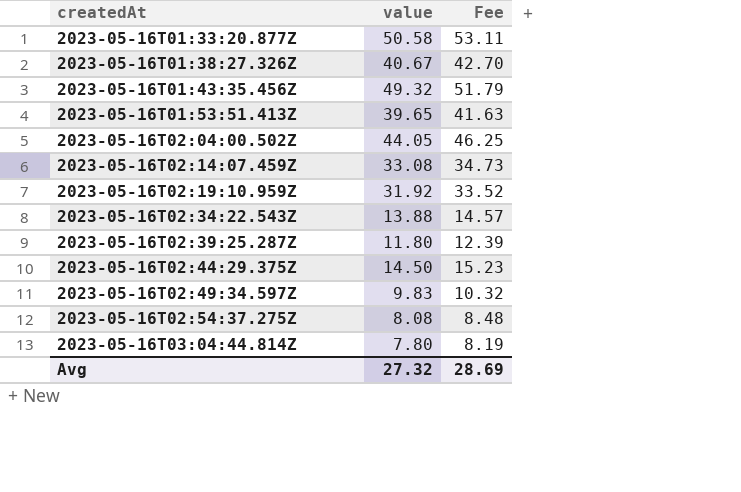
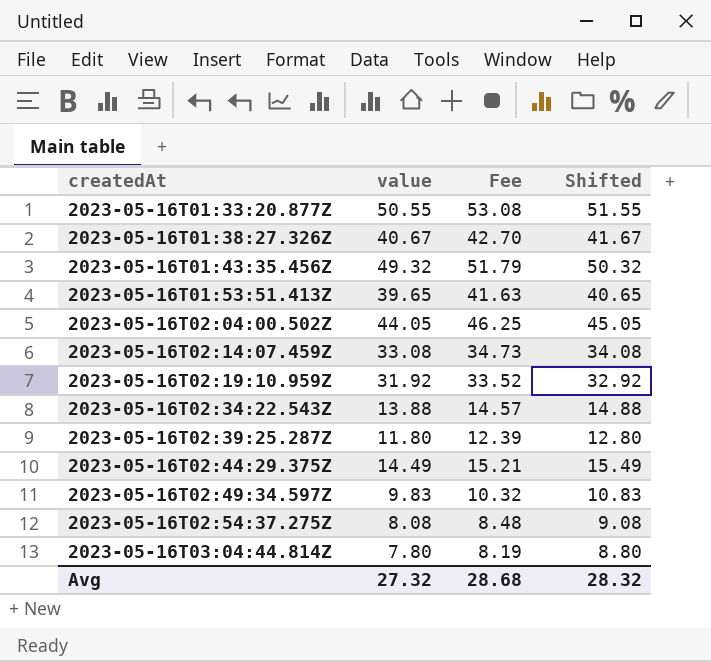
column Shifted | formula: none -> [value] + 1
2023-05-16T01:33:20.877Z | value: 50.58 -> 50.55
2023-05-16T01:33:20.877Z | Fee: 53.11 -> 53.08
2023-05-16T02:44:29.375Z | value: 14.50 -> 14.49
2023-05-16T02:44:29.375Z | Fee: 15.23 -> 15.21
Avg | Fee: 28.69 -> 28.68

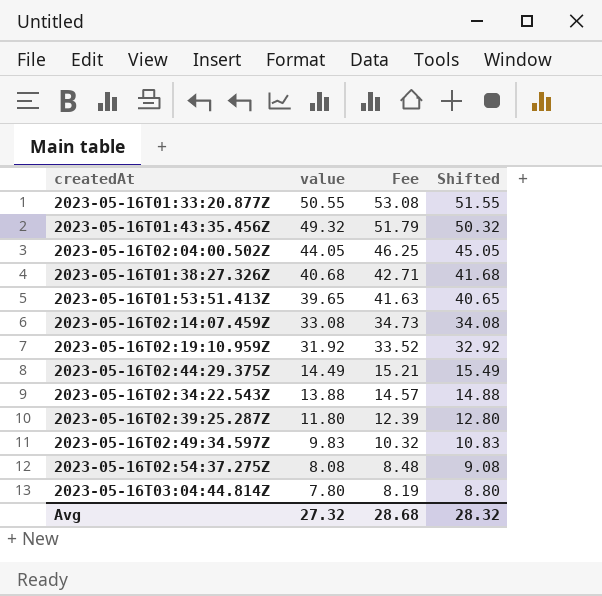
row order: createdAt ascending -> value descending
2023-05-16T01:38:27.326Z | value: 40.67 -> 40.68
2023-05-16T01:38:27.326Z | Fee: 42.70 -> 42.71
2023-05-16T01:38:27.326Z | Shifted: 41.67 -> 41.68

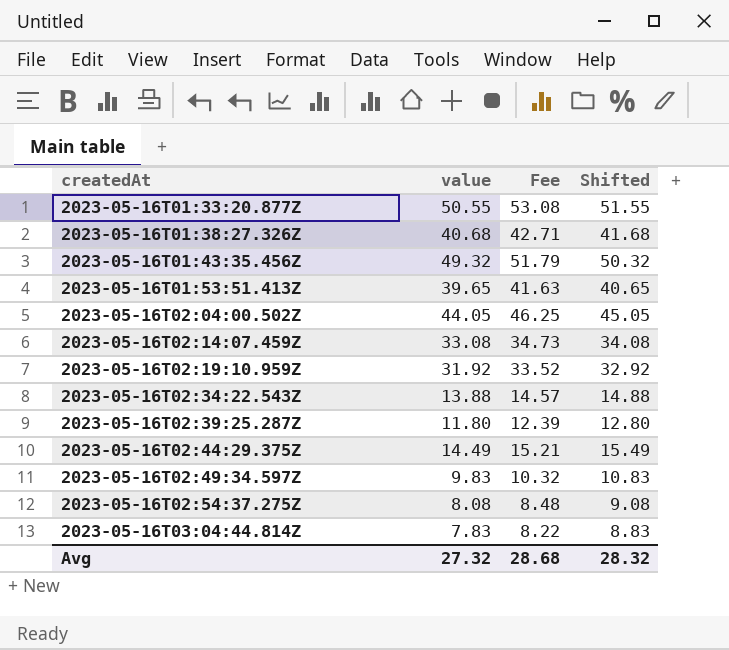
row order: value descending -> createdAt ascending
2023-05-16T03:04:44.814Z | value: 7.80 -> 7.83
2023-05-16T03:04:44.814Z | Fee: 8.19 -> 8.22
2023-05-16T03:04:44.814Z | Shifted: 8.80 -> 8.83

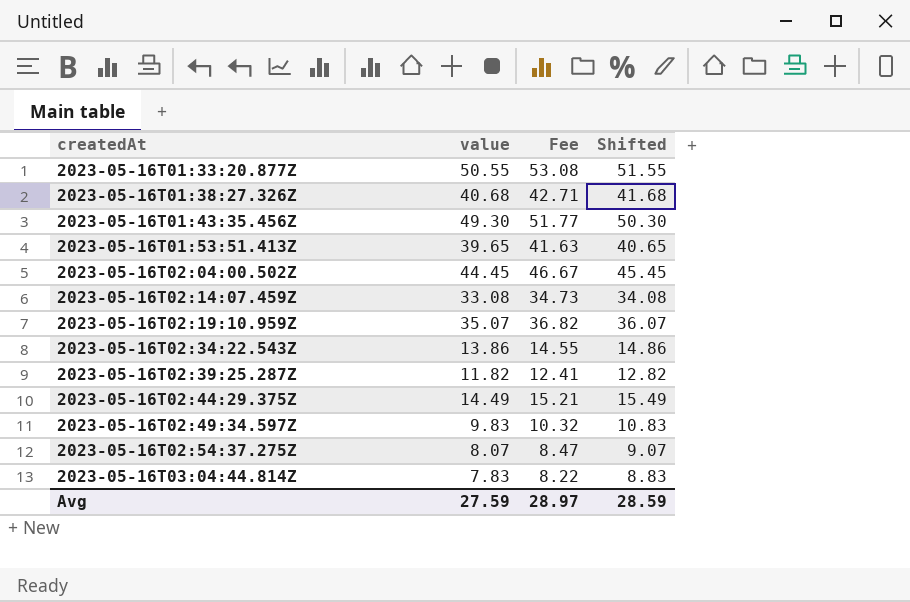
2023-05-16T01:43:35.456Z | value: 49.32 -> 49.30
2023-05-16T01:43:35.456Z | Fee: 51.79 -> 51.77
2023-05-16T01:43:35.456Z | Shifted: 50.32 -> 50.30
2023-05-16T02:04:00.502Z | value: 44.05 -> 44.45
2023-05-16T02:04:00.502Z | Fee: 46.25 -> 46.67
2023-05-16T02:04:00.502Z | Shifted: 45.05 -> 45.45
2023-05-16T02:19:10.959Z | value: 31.92 -> 35.07
2023-05-16T02:19:10.959Z | Fee: 33.52 -> 36.82
2023-05-16T02:19:10.959Z | Shifted: 32.92 -> 36.07
2023-05-16T02:34:22.543Z | value: 13.88 -> 13.86
2023-05-16T02:34:22.543Z | Fee: 14.57 -> 14.55
2023-05-16T02:34:22.543Z | Shifted: 14.88 -> 14.86
2023-05-16T02:39:25.287Z | value: 11.80 -> 11.82
2023-05-16T02:39:25.287Z | Fee: 12.39 -> 12.41
2023-05-16T02:39:25.287Z | Shifted: 12.80 -> 12.82
2023-05-16T02:54:37.275Z | value: 8.08 -> 8.07
2023-05-16T02:54:37.275Z | Fee: 8.48 -> 8.47
2023-05-16T02:54:37.275Z | Shifted: 9.08 -> 9.07
Avg | value: 27.32 -> 27.59
Avg | Fee: 28.68 -> 28.97
Avg | Shifted: 28.32 -> 28.59

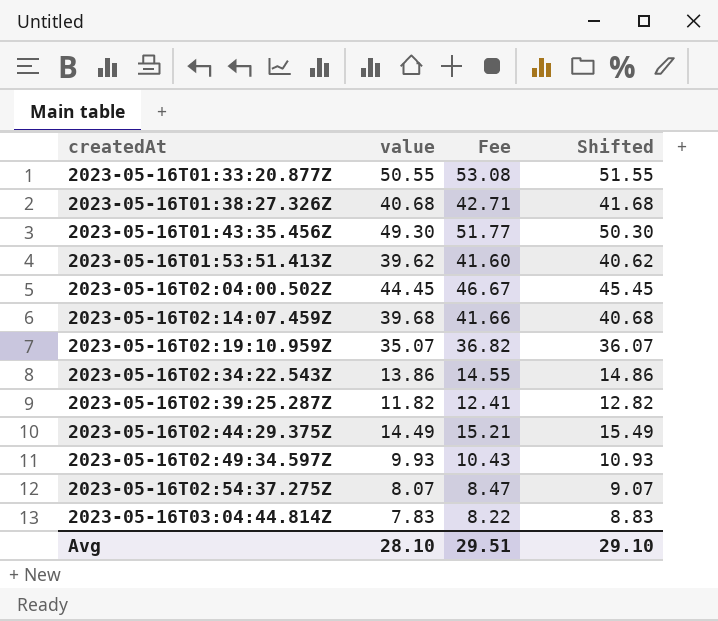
2023-05-16T01:53:51.413Z | value: 39.65 -> 39.62
2023-05-16T01:53:51.413Z | Fee: 41.63 -> 41.60
2023-05-16T01:53:51.413Z | Shifted: 40.65 -> 40.62
2023-05-16T02:14:07.459Z | value: 33.08 -> 39.68
2023-05-16T02:14:07.459Z | Fee: 34.73 -> 41.66
2023-05-16T02:14:07.459Z | Shifted: 34.08 -> 40.68
2023-05-16T02:49:34.597Z | value: 9.83 -> 9.93
2023-05-16T02:49:34.597Z | Fee: 10.32 -> 10.43
2023-05-16T02:49:34.597Z | Shifted: 10.83 -> 10.93
Avg | value: 27.59 -> 28.10
Avg | Fee: 28.97 -> 29.51
Avg | Shifted: 28.59 -> 29.10

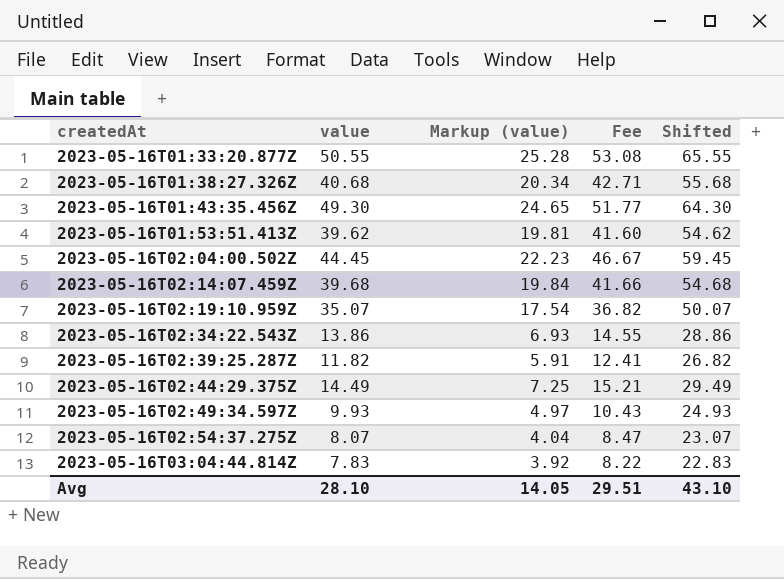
column Markup (value) | formula: none -> [value] * 0.5
column Shifted | formula: [value] + 1 -> [value] + 15
Avg | Shifted: 29.10 -> 43.10

